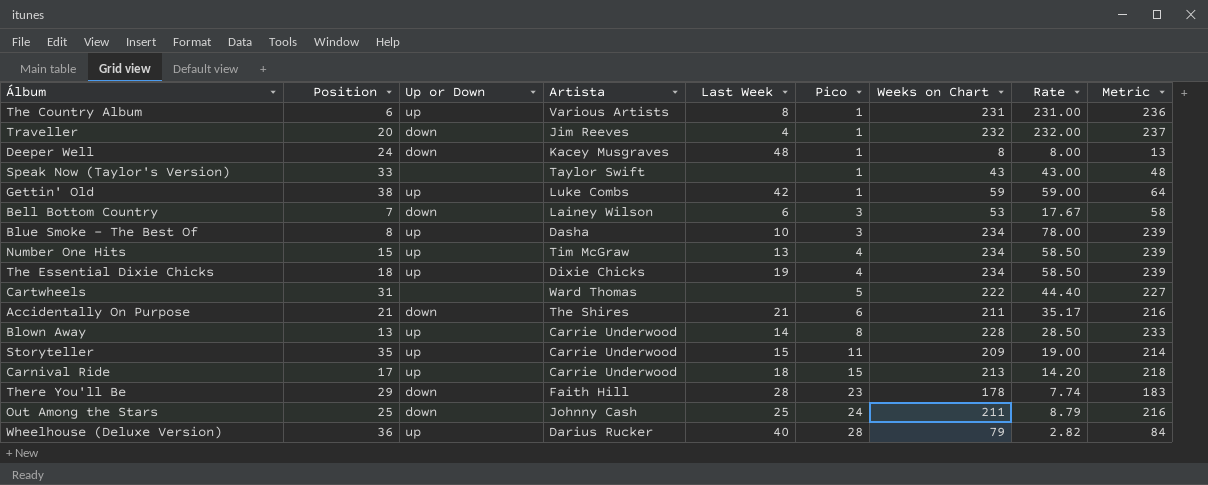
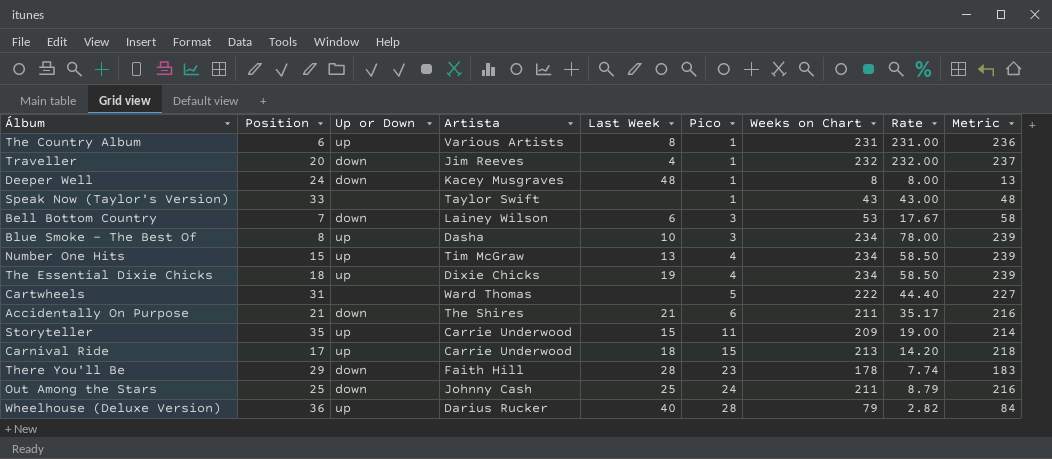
row Gettin' Old: 38 | up | Luke Combs | 42 | 1 | 59 | 59.00 | 64 -> none
row Blown Away: 13 | up | Carrie Underwood | 14 | 8 | 228 | 28.50 | 233 -> none

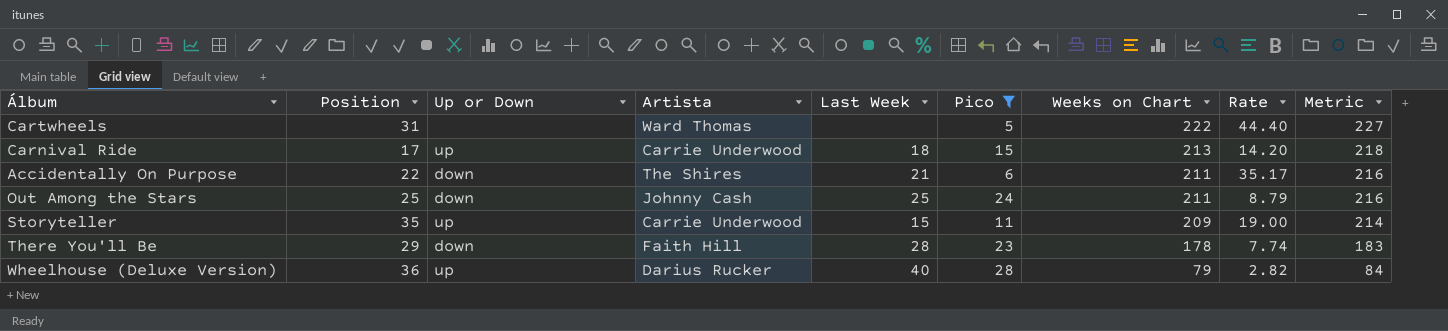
filter: none -> Pico >= 5
row order: Pico ascending -> Weeks on Chart descending
Accidentally On Purpose | Position: 21 -> 22

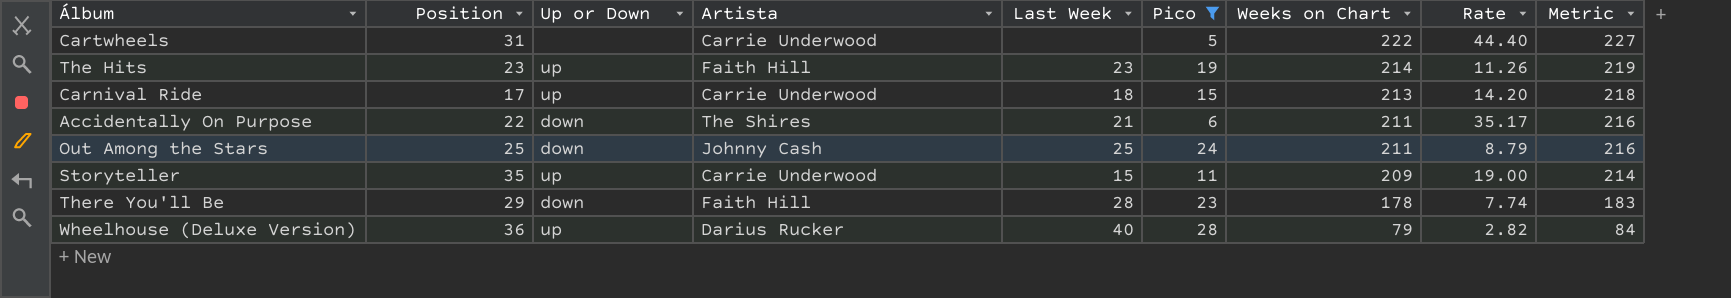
Cartwheels | Artista: Ward Thomas -> Carrie Underwood
row The Hits: none -> 23 | up | Faith Hill | 23 | 19 | 214 | 11.26 | 219

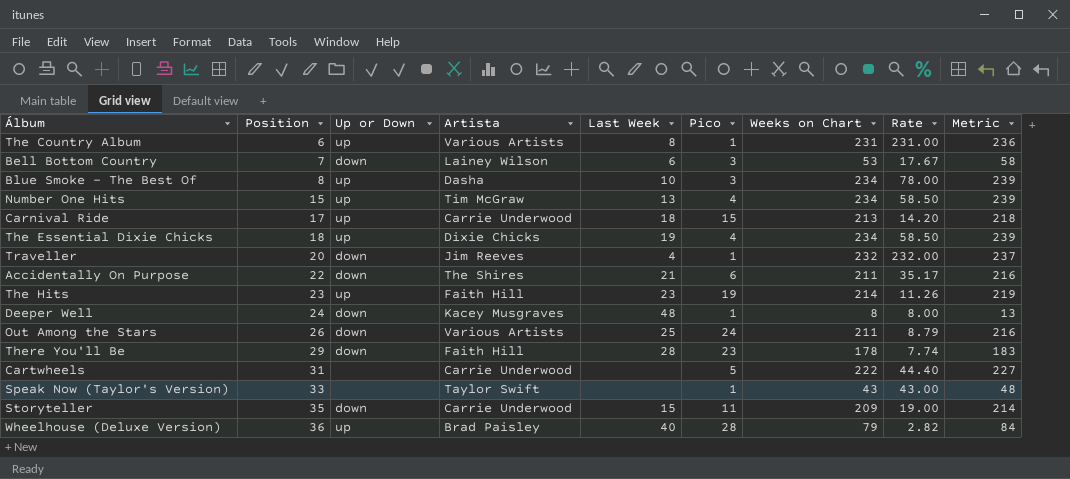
filter: Pico >= 5 -> none
row order: Weeks on Chart descending -> Position ascending
Out Among the Stars | Position: 25 -> 26
Out Among the Stars | Artista: Johnny Cash -> Various Artists
Storyteller | Up or Down: up -> down
Wheelhouse (Deluxe Version) | Artista: Darius Rucker -> Brad Paisley

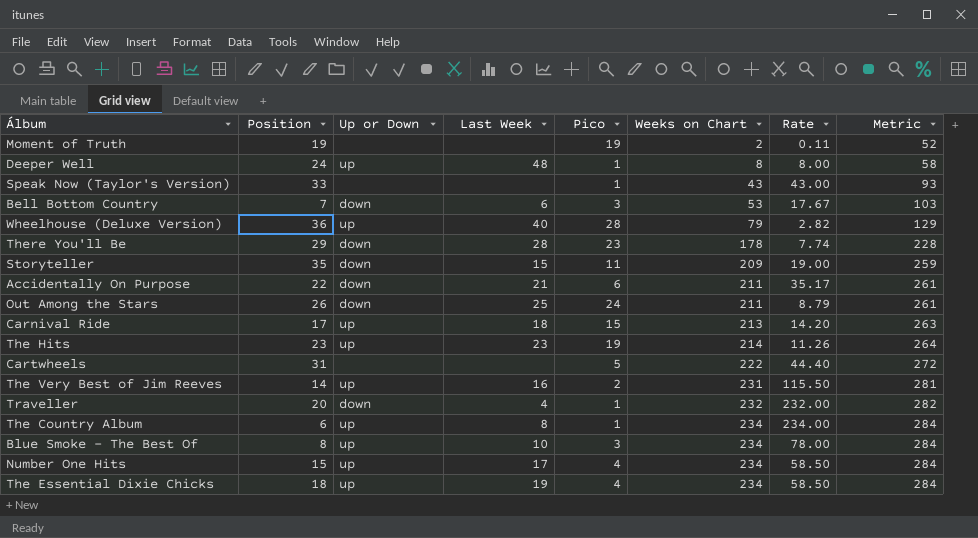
row order: Position ascending -> Weeks on Chart ascending
column Artista | position: 4 -> none
column Metric | formula: [Weeks on Chart] + 5 -> [Weeks on Chart] + 50
row Moment of Truth: none -> 19 | none | none | 19 | 2 | 0.11 | 52
Deeper Well | Up or Down: down -> up
row The Very Best of Jim Reeves: none -> 14 | up | 16 | 2 | 231 | 115.50 | 281
The Country Album | Weeks on Chart: 231 -> 234
The Country Album | Rate: 231.00 -> 234.00
Number One Hits | Last Week: 13 -> 17

